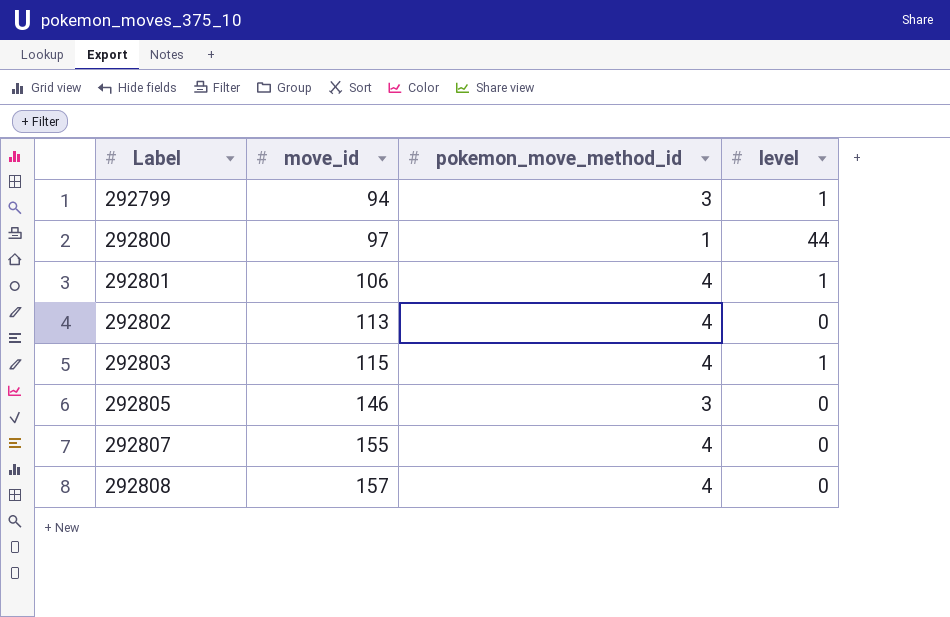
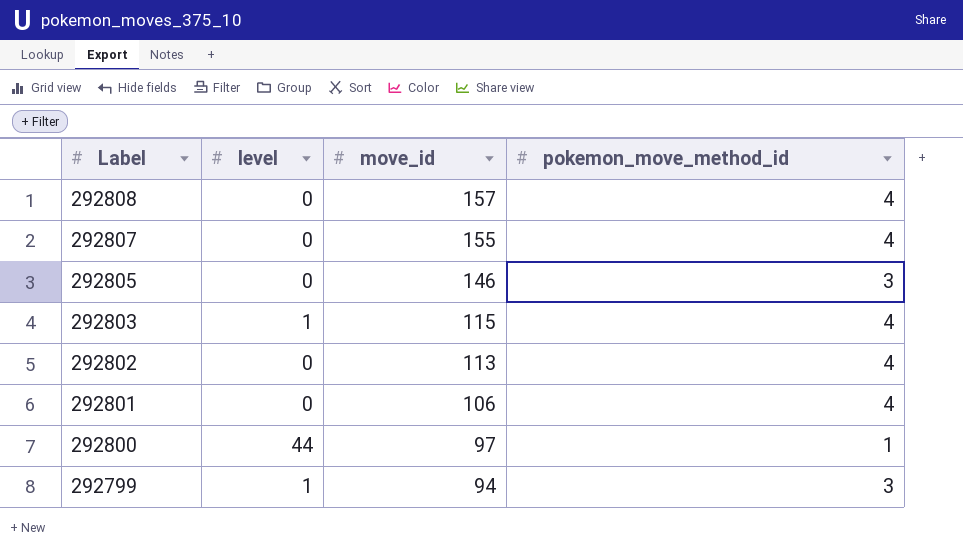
row order: Label ascending -> Label descending
column level | position: 4 -> 2
292801 | level: 1 -> 0

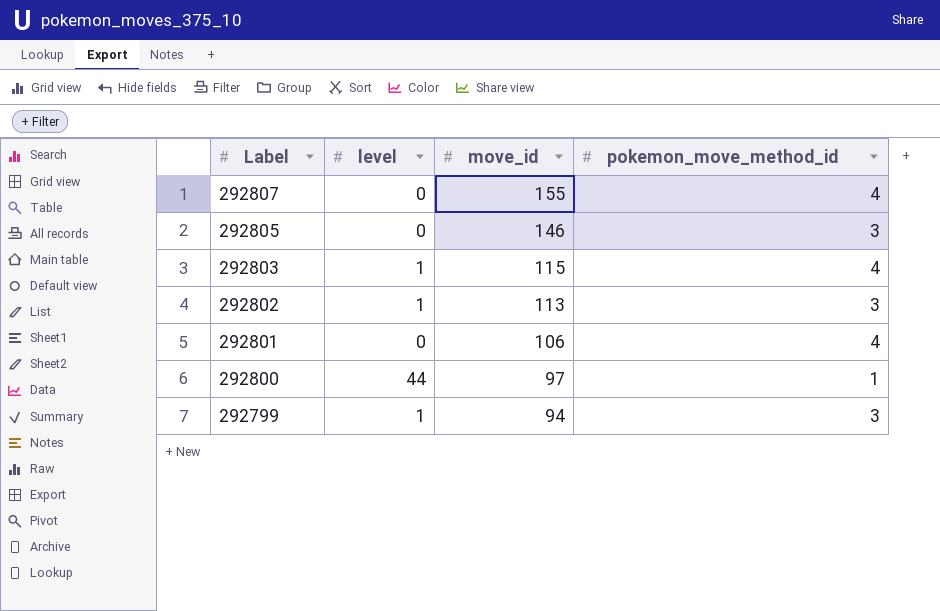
row 292808: 0 | 157 | 4 -> none
292802 | level: 0 -> 1
292802 | pokemon_move_method_id: 4 -> 3

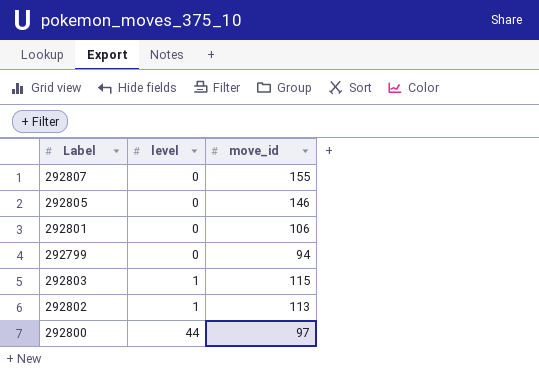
row order: Label descending -> level ascending
column pokemon_move_method_id | position: 4 -> none
292799 | level: 1 -> 0

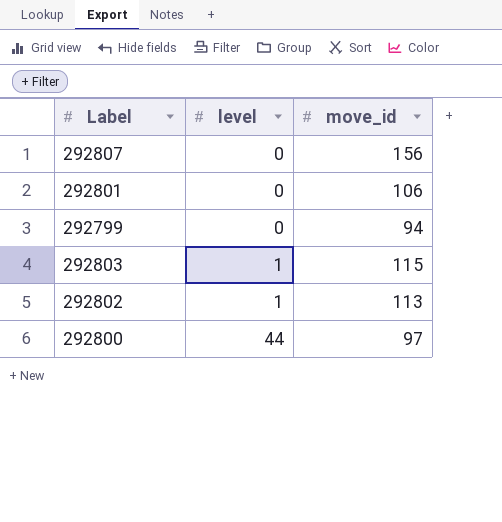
row 292805: 0 | 146 -> none
292807 | move_id: 155 -> 156

